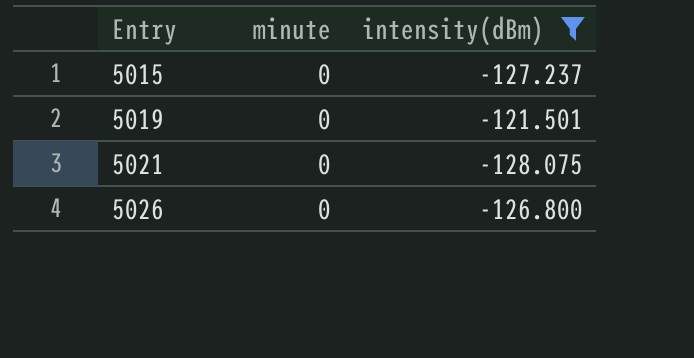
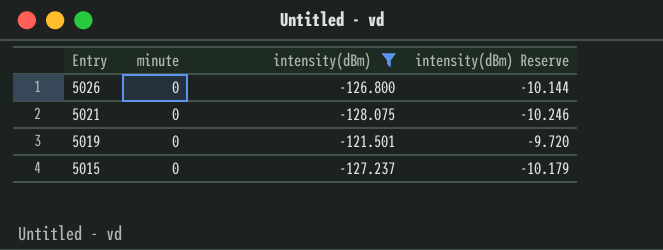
row order: Entry ascending -> Entry descending
column intensity(dBm) Reserve | formula: none -> [intensity(dBm)] * 0.08

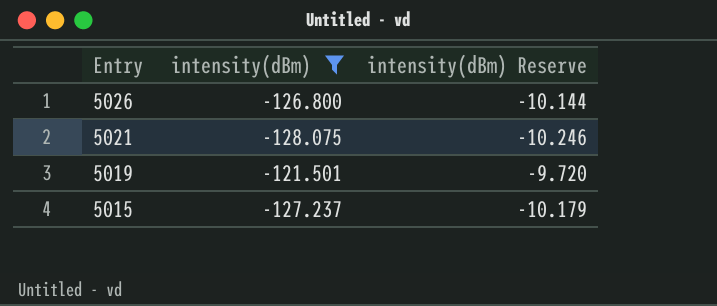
column minute | position: 2 -> none

